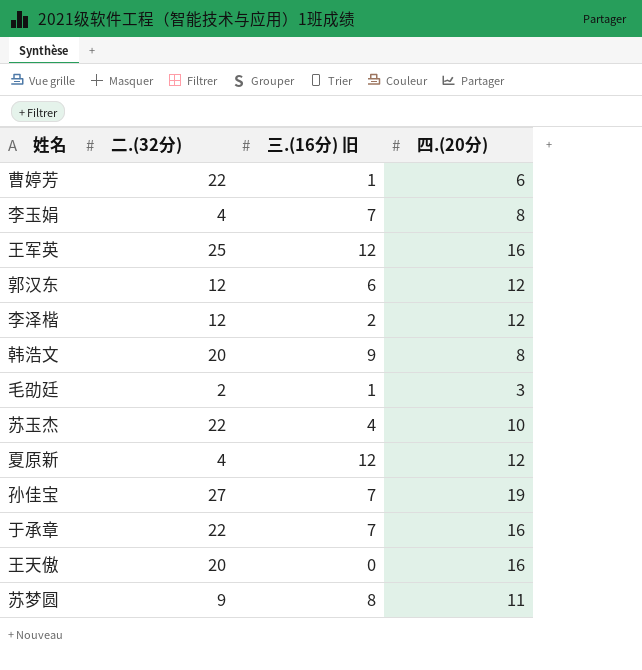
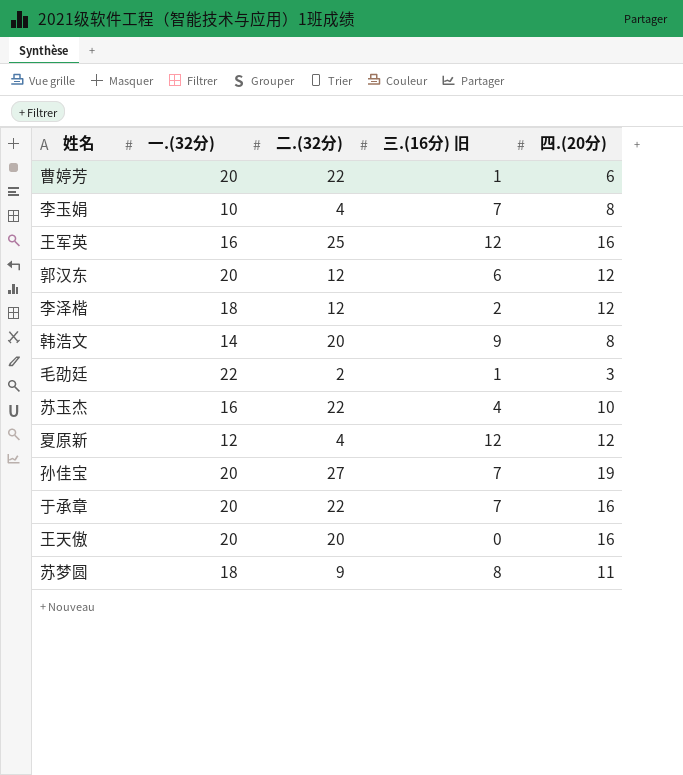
column 一.(32分) | position: none -> 2

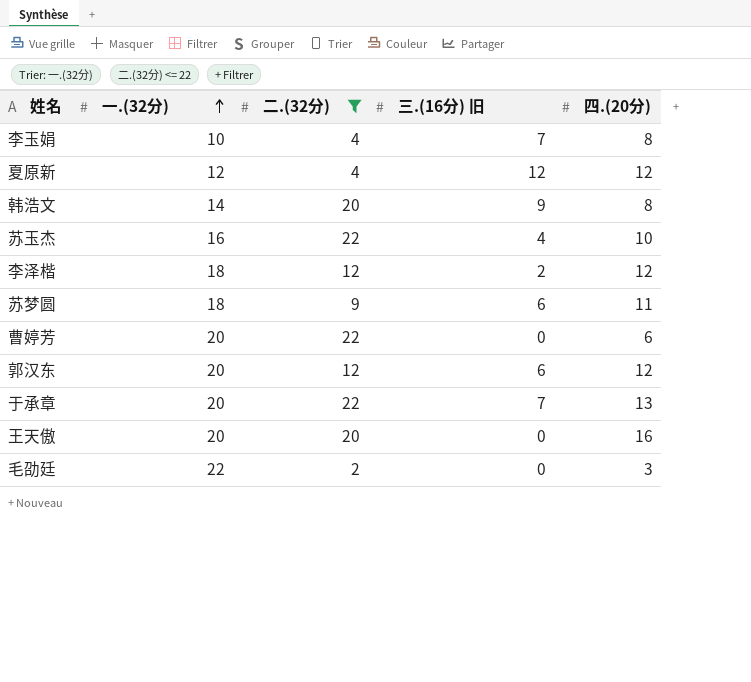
filter: none -> 二.(32分) <= 22
row order: none -> 一.(32分) ascending
苏梦圆 | 三.(16分) 旧: 8 -> 6
曹婷芳 | 三.(16分) 旧: 1 -> 0
于承章 | 四.(20分): 16 -> 13
毛劭廷 | 三.(16分) 旧: 1 -> 0

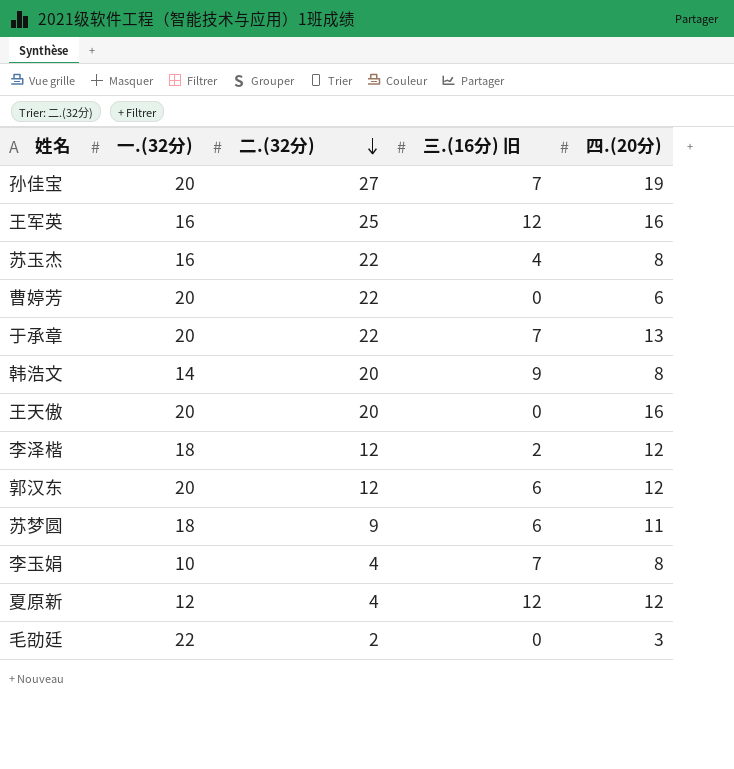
filter: 二.(32分) <= 22 -> none
row order: 一.(32分) ascending -> 二.(32分) descending
苏玉杰 | 四.(20分): 10 -> 8

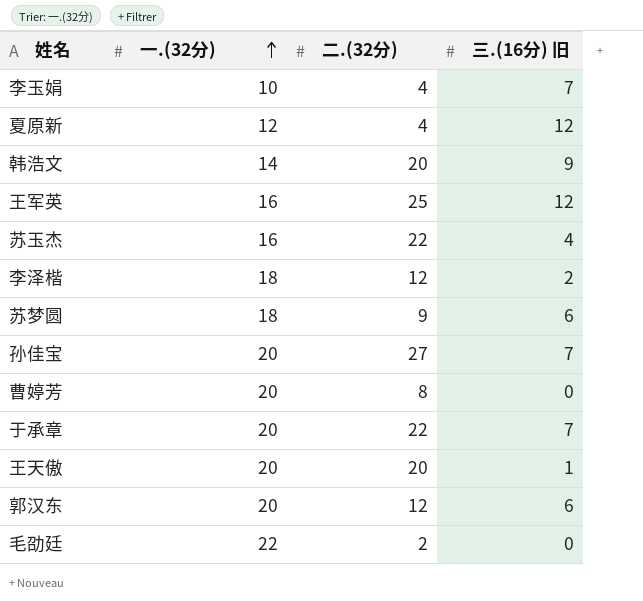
row order: 二.(32分) descending -> 一.(32分) ascending
column 四.(20分) | position: 5 -> none
曹婷芳 | 二.(32分): 22 -> 8
王天傲 | 三.(16分) 旧: 0 -> 1

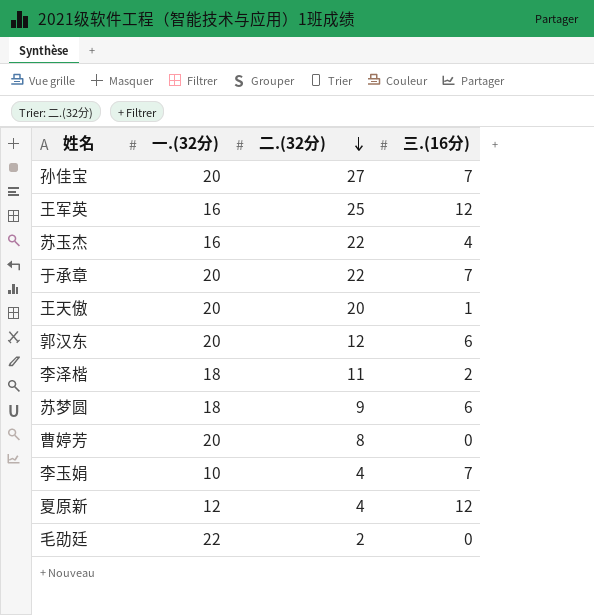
row order: 一.(32分) ascending -> 二.(32分) descending
column name: 三.(16分) 旧 -> 三.(16分)
row 韩浩文: 14 | 20 | 9 -> none
李泽楷 | 二.(32分): 12 -> 11

